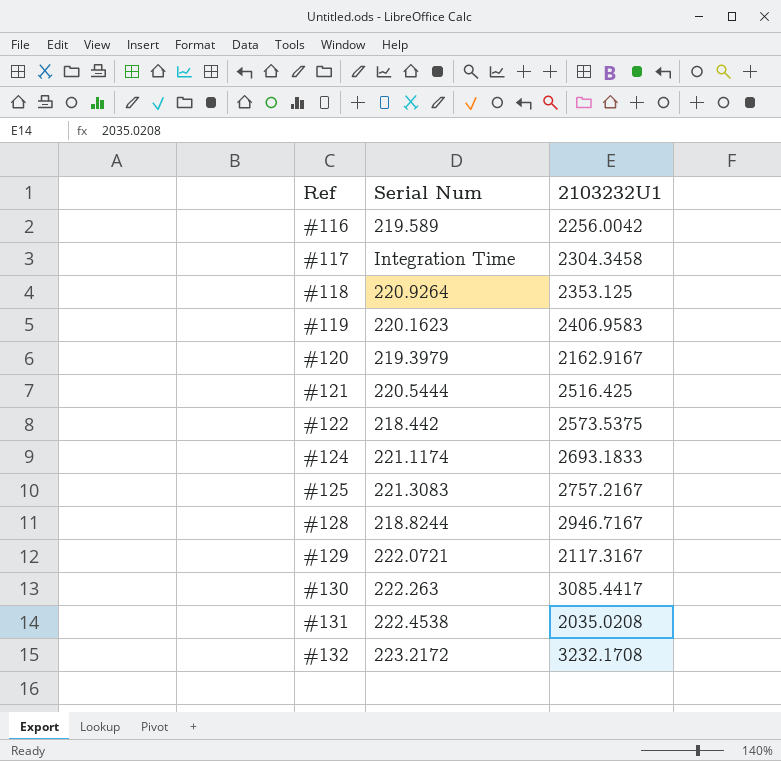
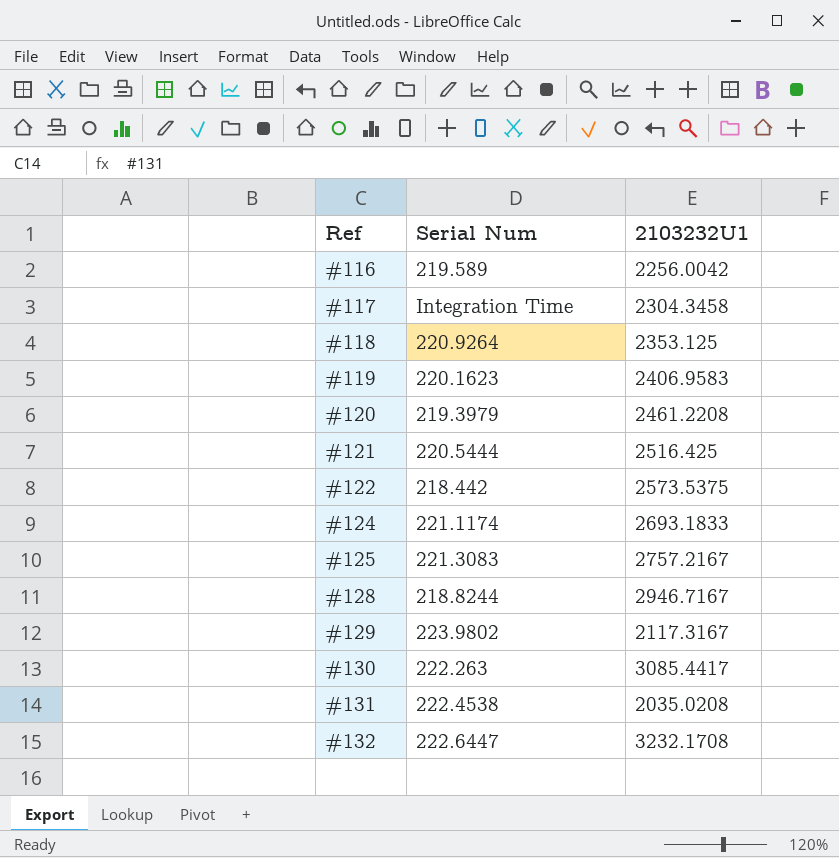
#120 | 2103232U1: 2162.9167 -> 2461.2208
#129 | Serial Num: 222.0721 -> 223.9802
#132 | Serial Num: 223.2172 -> 222.6447

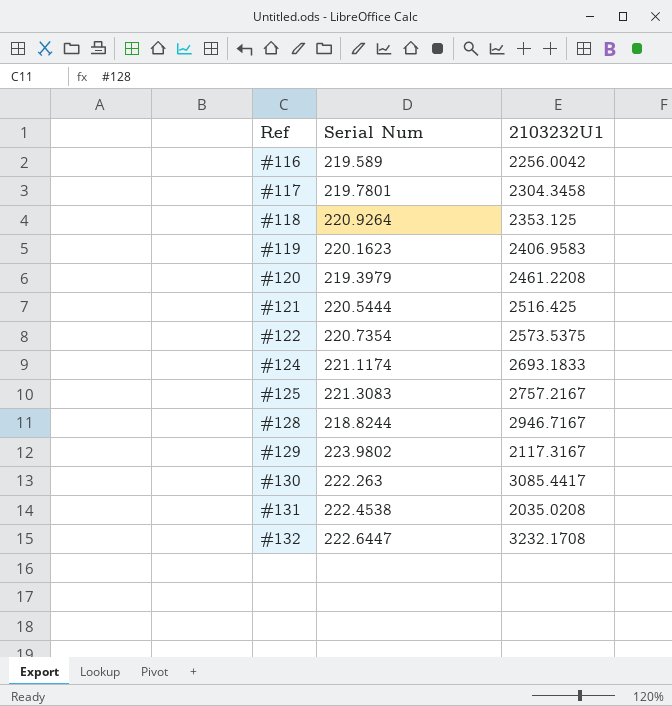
#117 | Serial Num: Integration Time -> 219.7801
#122 | Serial Num: 218.442 -> 220.7354

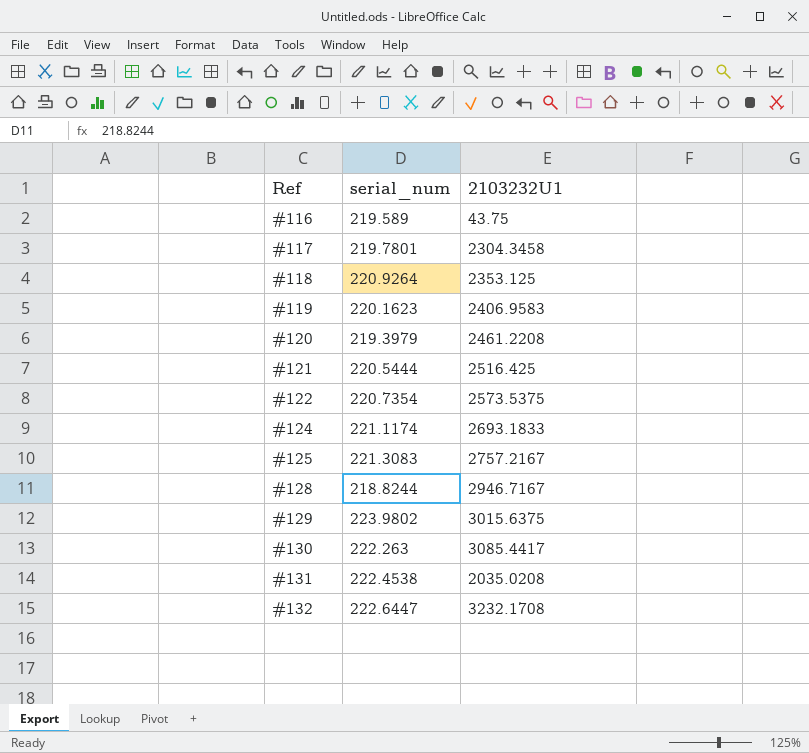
column name: Serial Num -> serial_num
#116 | 2103232U1: 2256.0042 -> 43.75
#129 | 2103232U1: 2117.3167 -> 3015.6375

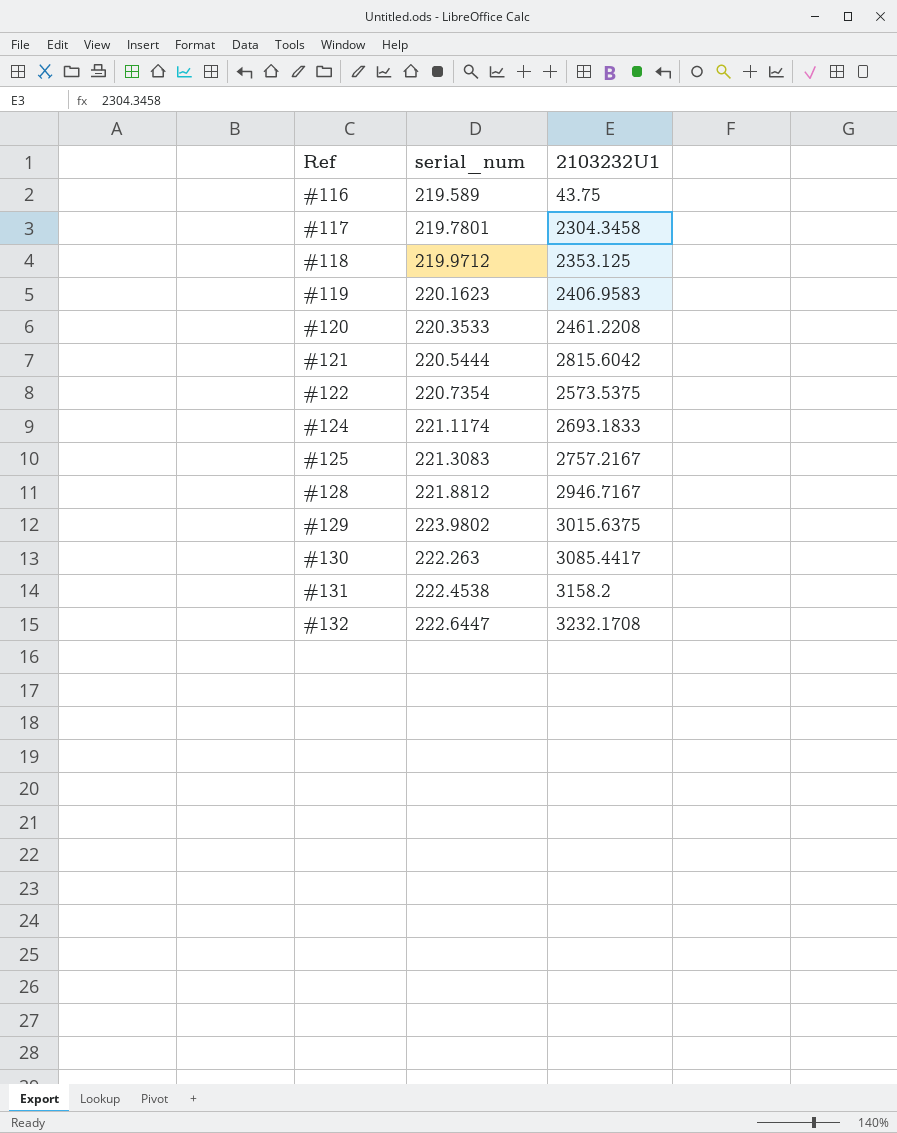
#118 | serial_num: 220.9264 -> 219.9712
#120 | serial_num: 219.3979 -> 220.3533
#121 | 2103232U1: 2516.425 -> 2815.6042
#128 | serial_num: 218.8244 -> 221.8812
#131 | 2103232U1: 2035.0208 -> 3158.2

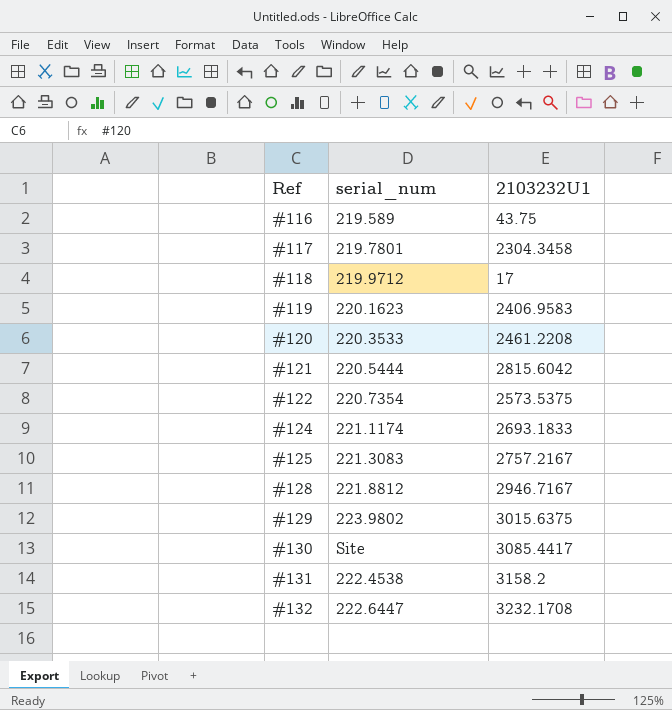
#118 | 2103232U1: 2353.125 -> 17
#130 | serial_num: 222.263 -> Site

